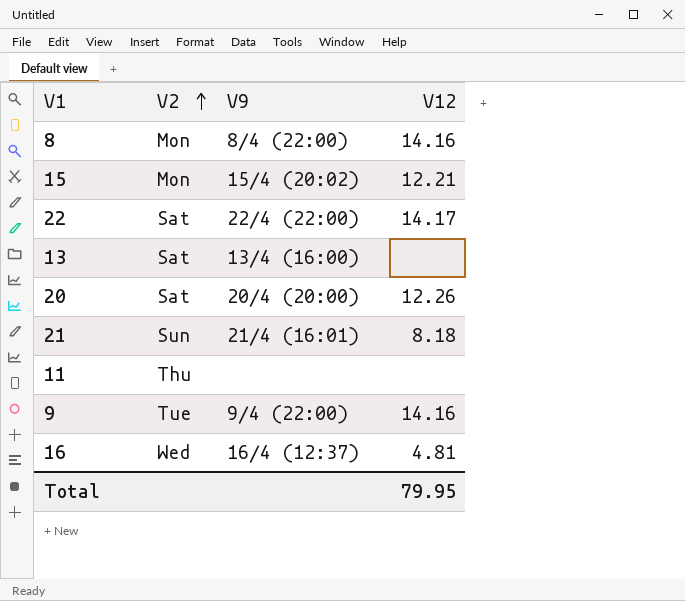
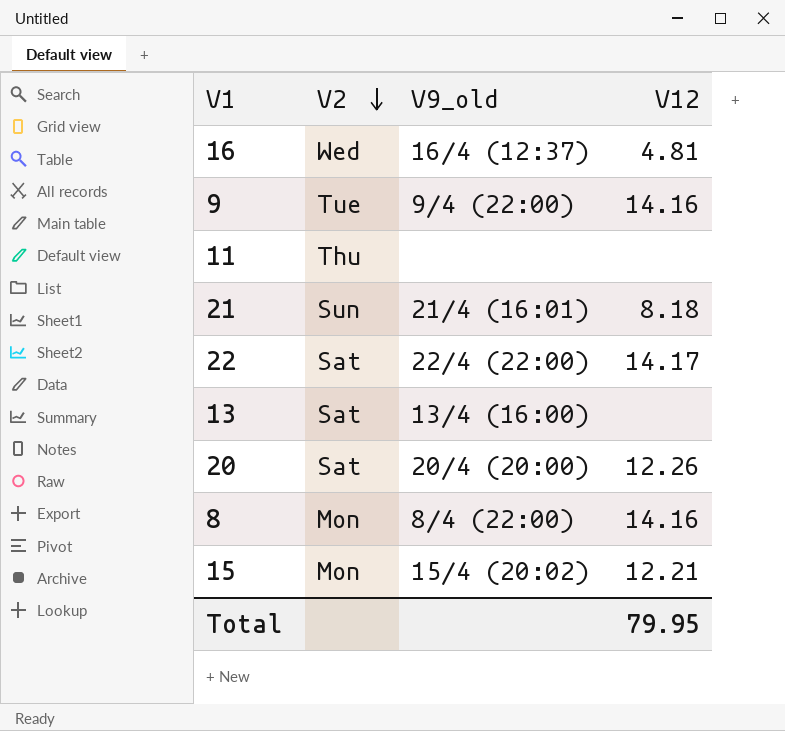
row order: V2 ascending -> V2 descending
column name: V9 -> V9_old

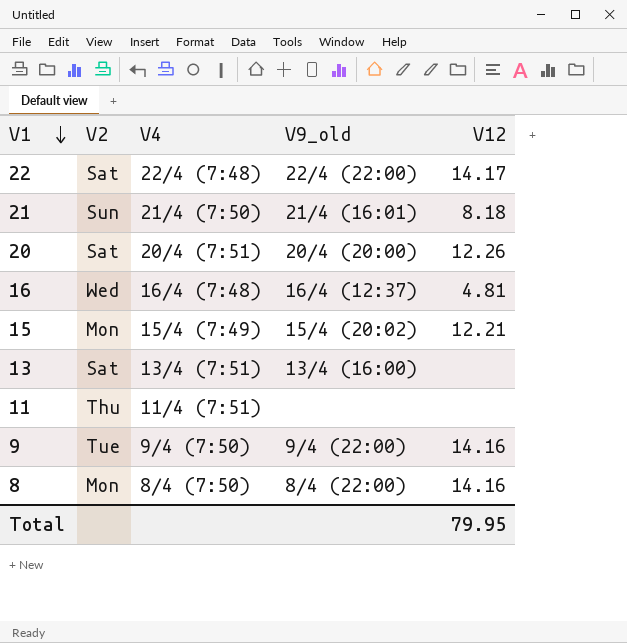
row order: V2 descending -> V1 descending
column V4 | position: none -> 3

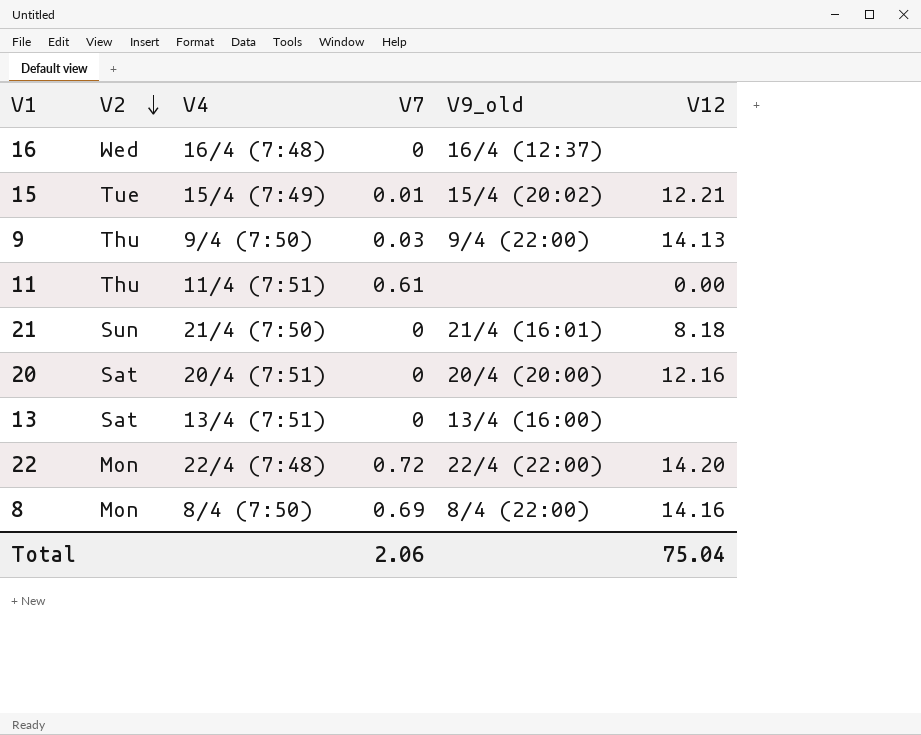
row order: V1 descending -> V2 descending
column V7 | position: none -> 4
16 | V12: 4.81 -> none
15 | V2: Mon -> Tue
9 | V2: Tue -> Thu
9 | V12: 14.16 -> 14.13
11 | V12: none -> 0.00
20 | V12: 12.26 -> 12.16
22 | V2: Sat -> Mon
22 | V12: 14.17 -> 14.20
Total | V12: 79.95 -> 75.04

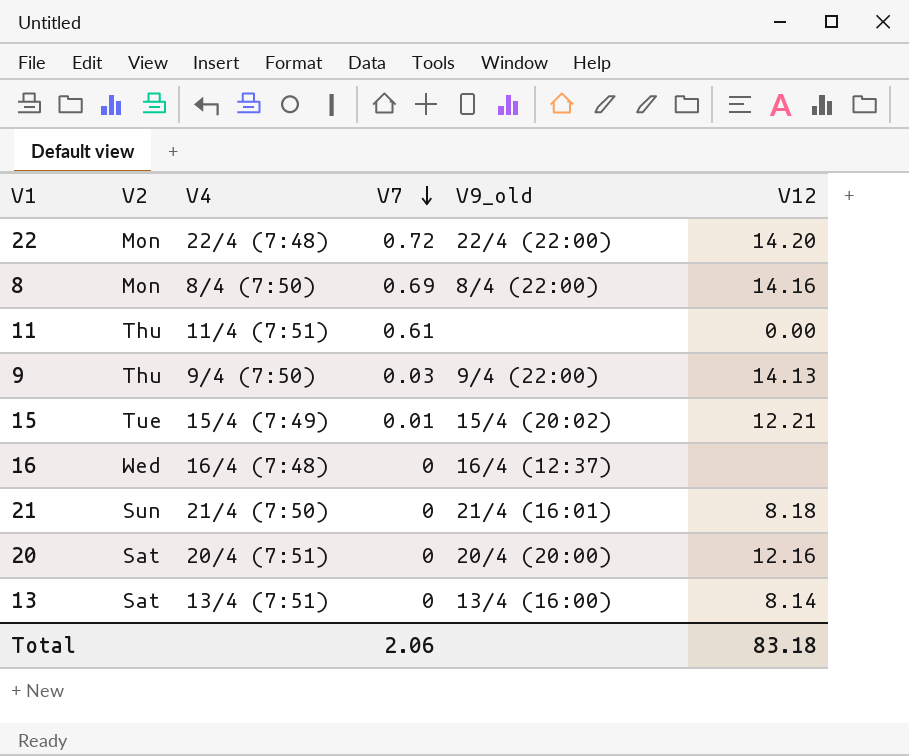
row order: V2 descending -> V7 descending
13 | V12: none -> 8.14
Total | V12: 75.04 -> 83.18

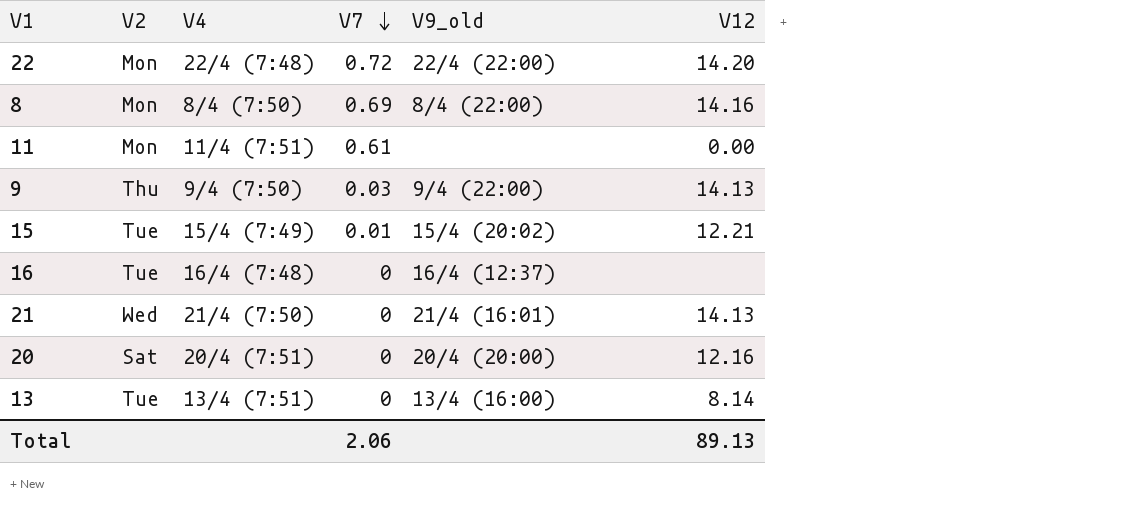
11 | V2: Thu -> Mon
16 | V2: Wed -> Tue
21 | V2: Sun -> Wed
21 | V12: 8.18 -> 14.13
13 | V2: Sat -> Tue
Total | V12: 83.18 -> 89.13

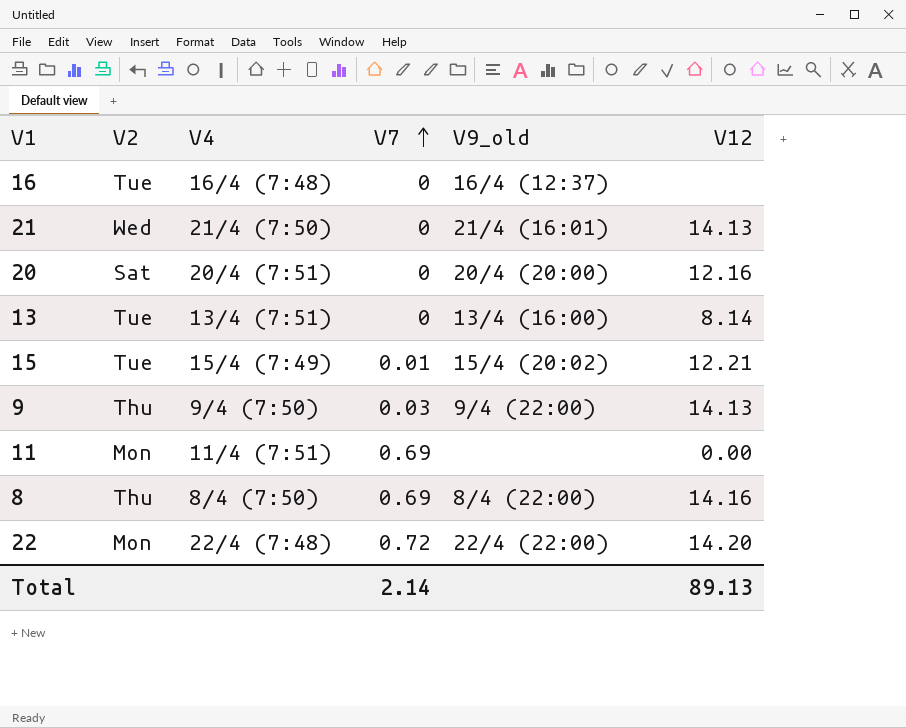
row order: V7 descending -> V7 ascending
11 | V7: 0.61 -> 0.69
8 | V2: Mon -> Thu
Total | V7: 2.06 -> 2.14

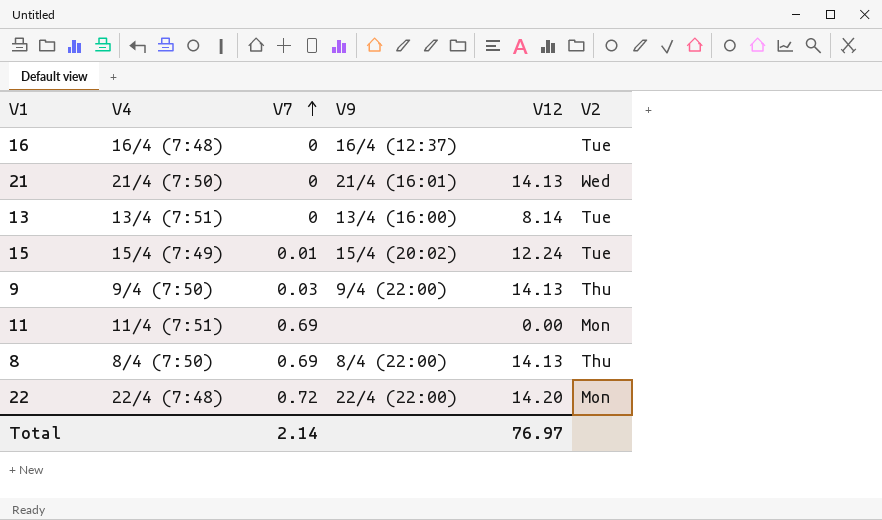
column name: V9_old -> V9
column V2 | position: 2 -> 6
row 20: Sat | 20/4 (7:51) | 0 | 20/4 (20:00) | 12.16 -> none
15 | V12: 12.21 -> 12.24
8 | V12: 14.16 -> 14.13
Total | V12: 89.13 -> 76.97

